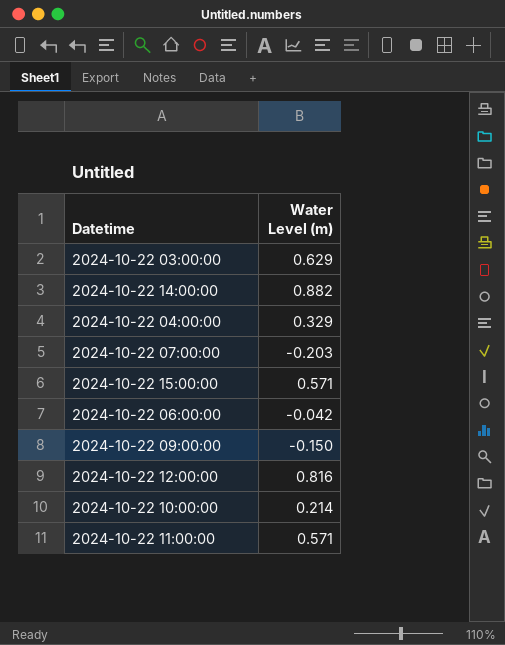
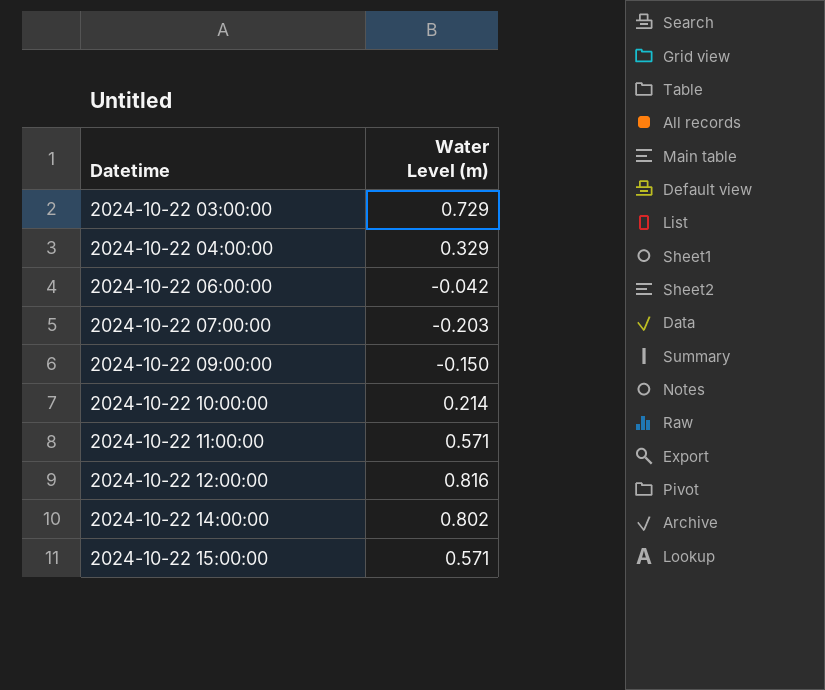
row order: none -> Datetime ascending
2024-10-22 03:00:00 | Water Level (m): 0.629 -> 0.729
2024-10-22 14:00:00 | Water Level (m): 0.882 -> 0.802

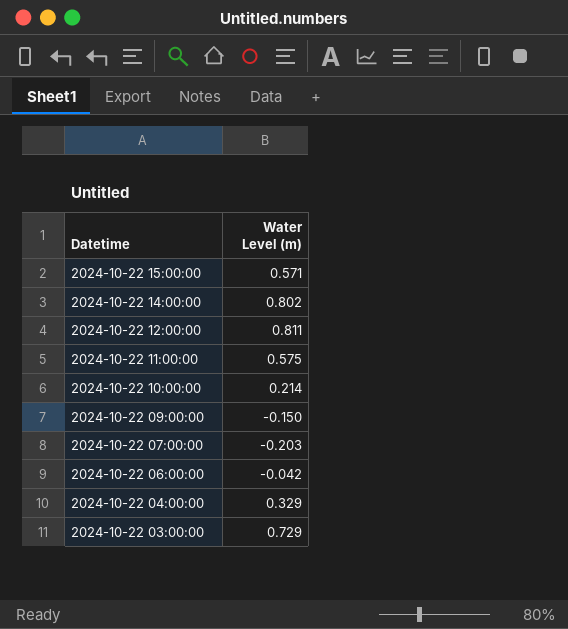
row order: Datetime ascending -> Datetime descending
2024-10-22 12:00:00 | Water Level (m): 0.816 -> 0.811
2024-10-22 11:00:00 | Water Level (m): 0.571 -> 0.575

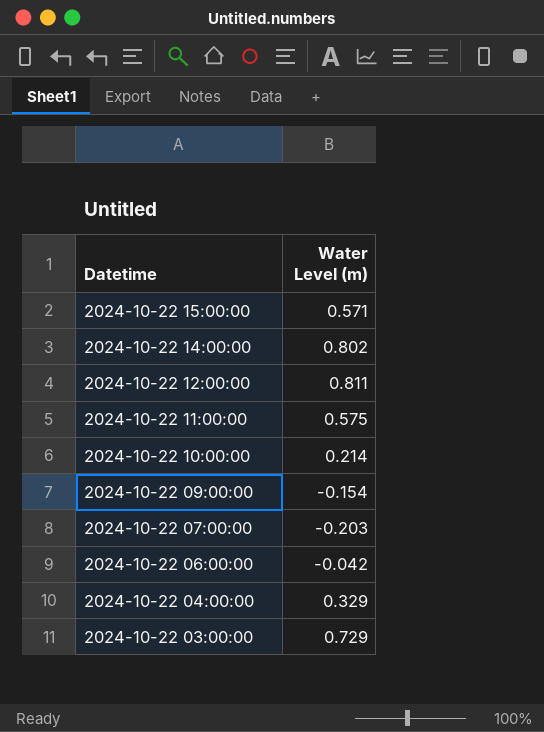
2024-10-22 09:00:00 | Water Level (m): -0.150 -> -0.154

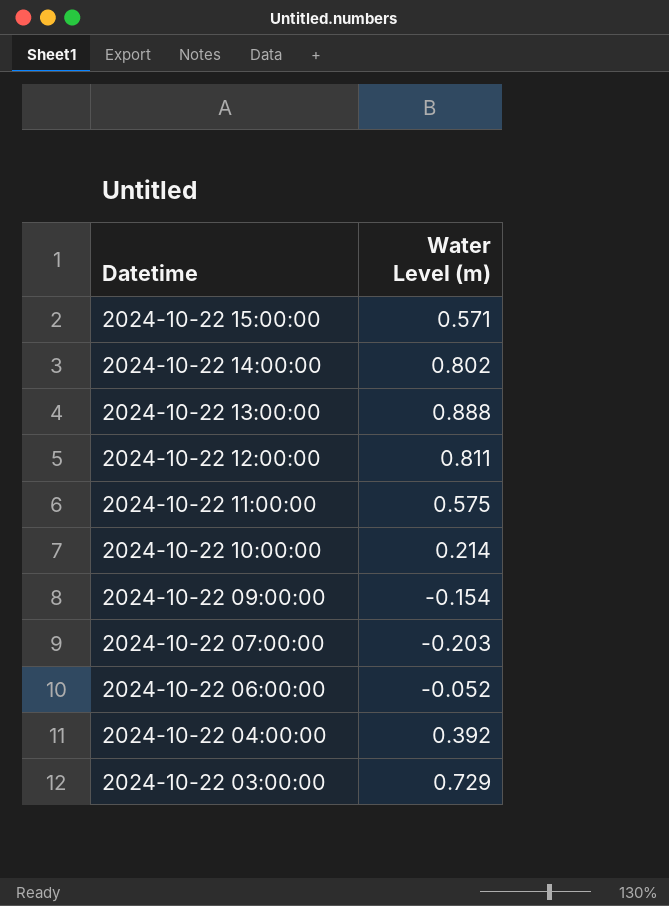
row 2024-10-22 13:00:00: none -> 0.888
2024-10-22 06:00:00 | Water Level (m): -0.042 -> -0.052
2024-10-22 04:00:00 | Water Level (m): 0.329 -> 0.392

